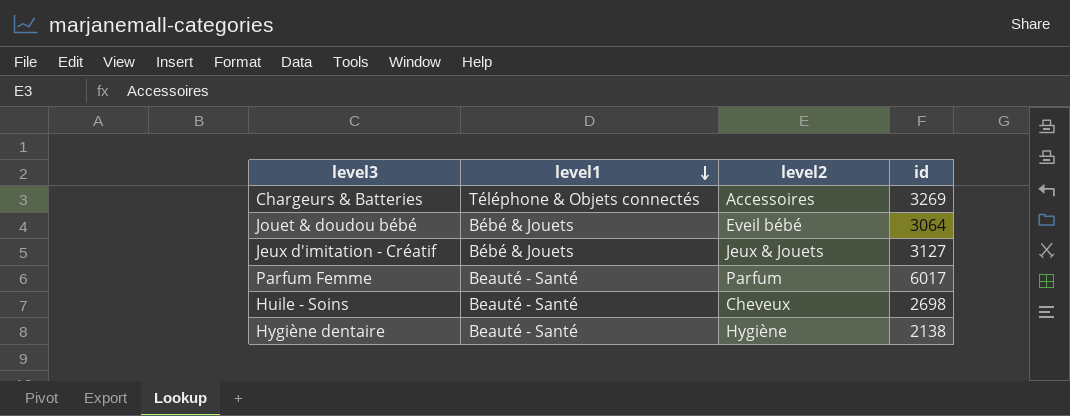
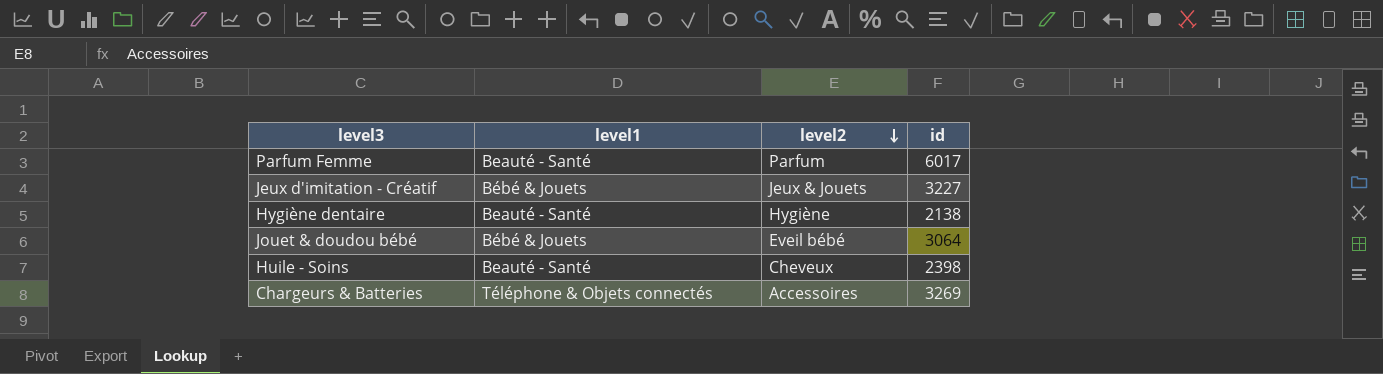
row order: level1 descending -> level2 descending
Jeux d'imitation - Créatif | id: 3127 -> 3227
Huile - Soins | id: 2698 -> 2398

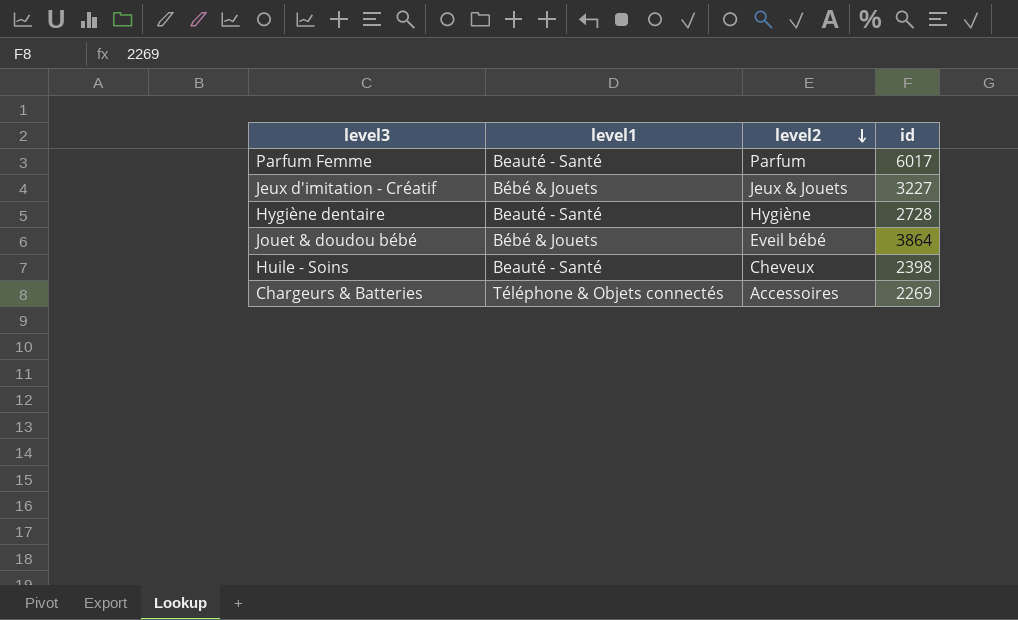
Hygiène dentaire | id: 2138 -> 2728
Jouet & doudou bébé | id: 3064 -> 3864
Chargeurs & Batteries | id: 3269 -> 2269

